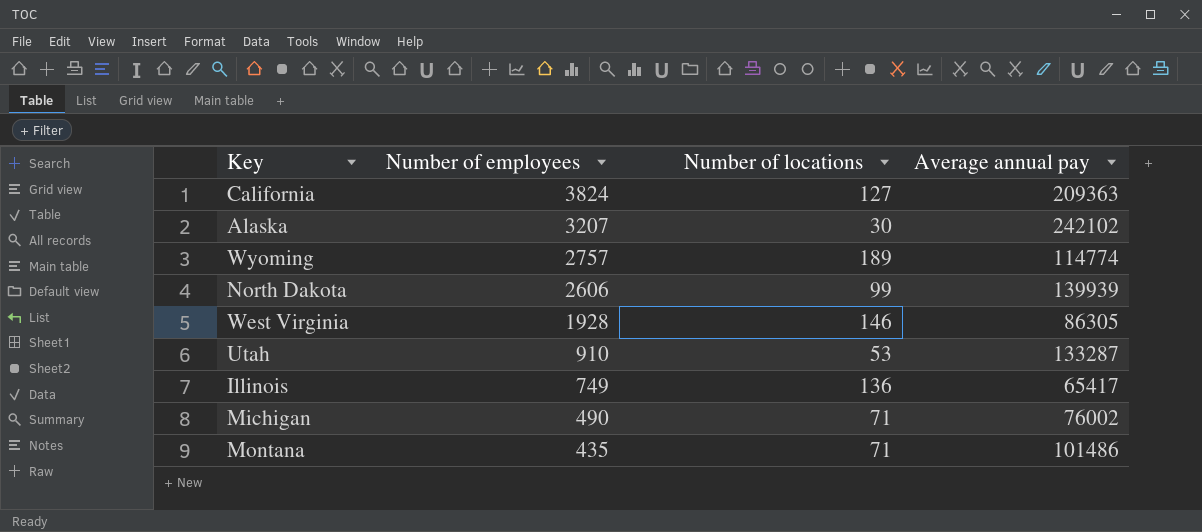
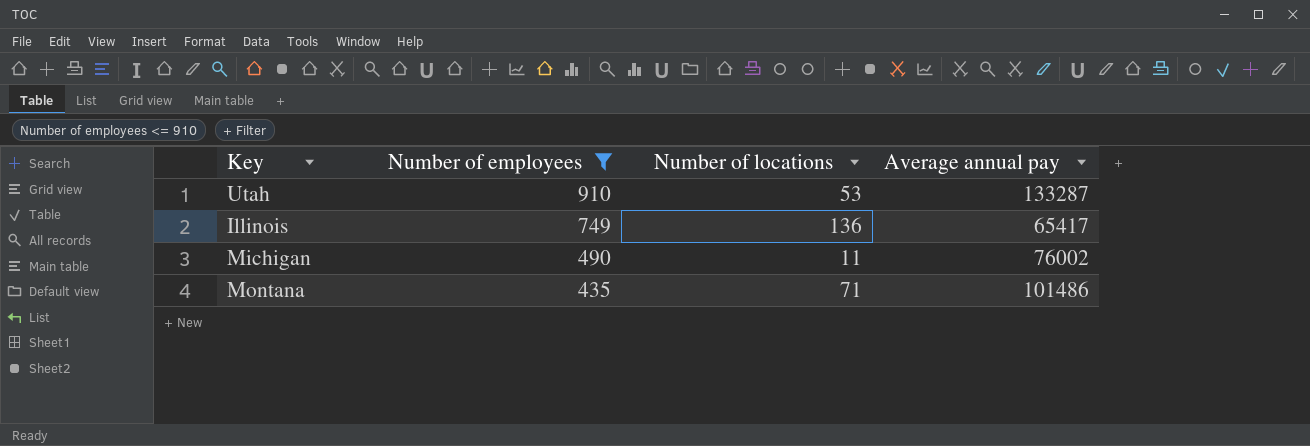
filter: none -> Number of employees <= 910
Michigan | Number of locations: 71 -> 11

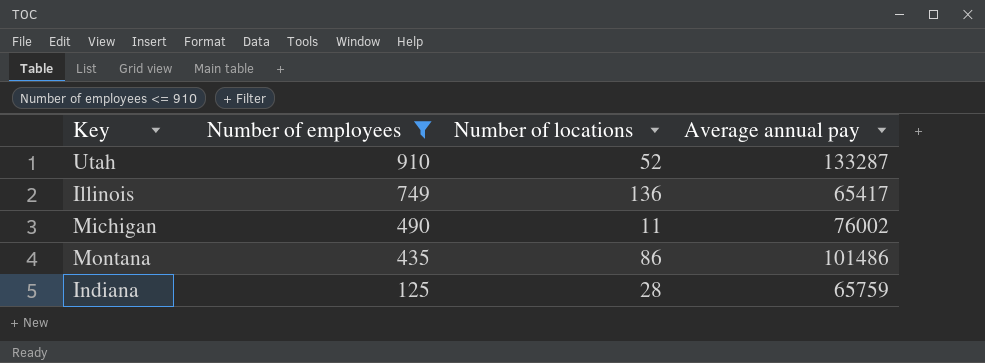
Utah | Number of locations: 53 -> 52
Montana | Number of locations: 71 -> 86
row Indiana: none -> 125 | 28 | 65759

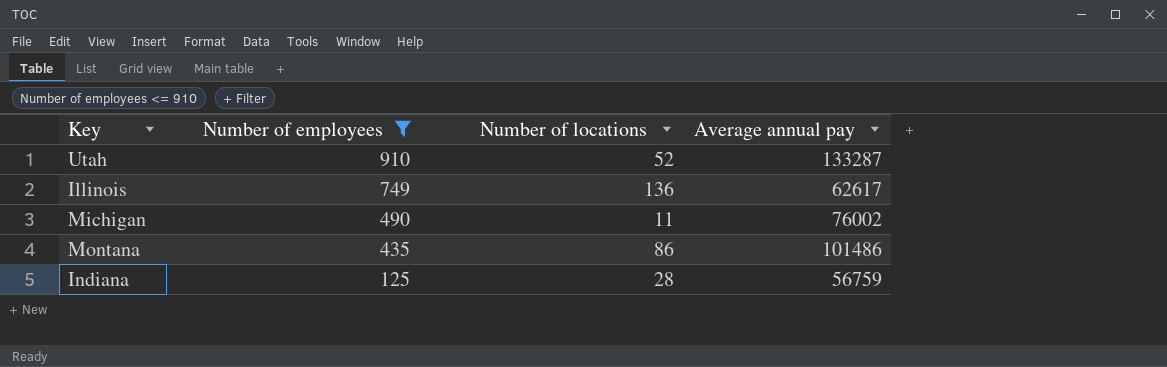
Illinois | Average annual pay: 65417 -> 62617
Indiana | Average annual pay: 65759 -> 56759

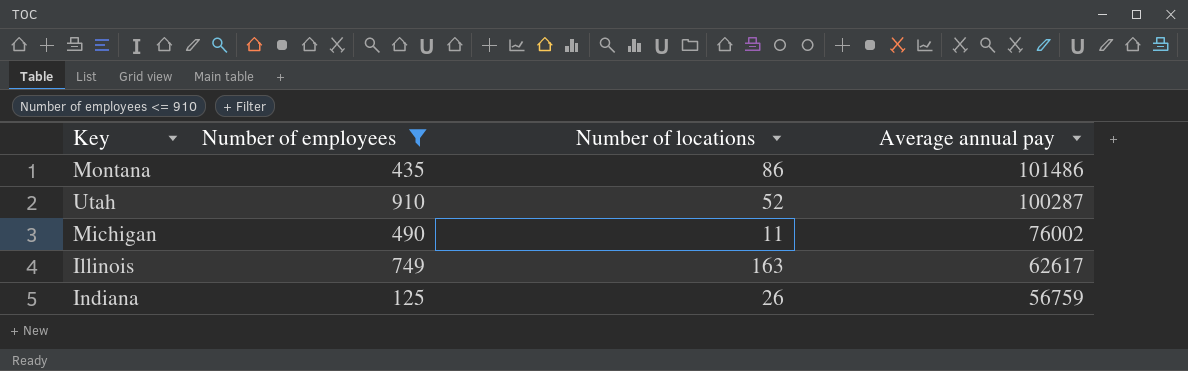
row order: Number of employees descending -> Average annual pay descending
Utah | Average annual pay: 133287 -> 100287
Illinois | Number of locations: 136 -> 163
Indiana | Number of locations: 28 -> 26

